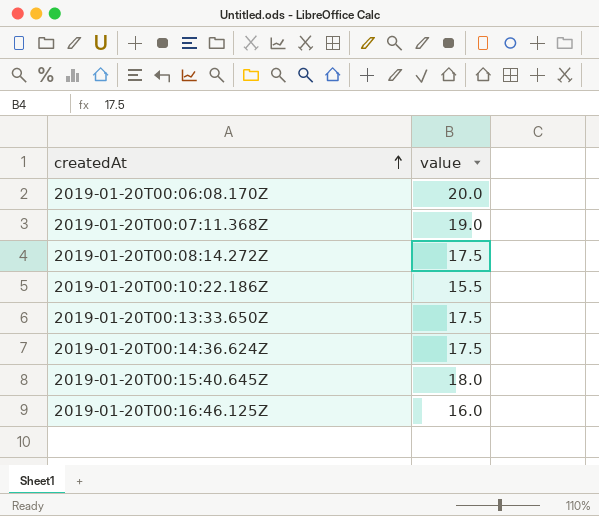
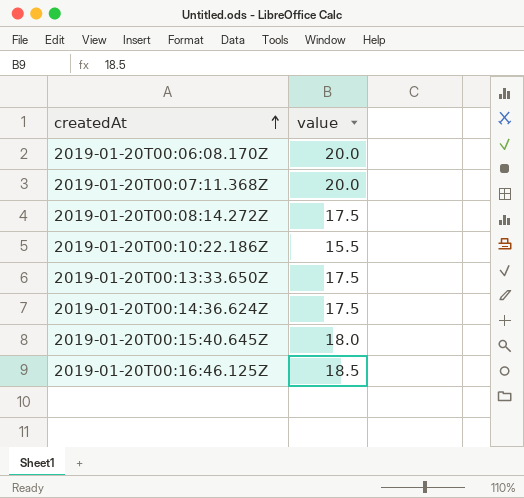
2019-01-20T00:07:11.368Z | value: 19.0 -> 20.0
2019-01-20T00:16:46.125Z | value: 16.0 -> 18.5

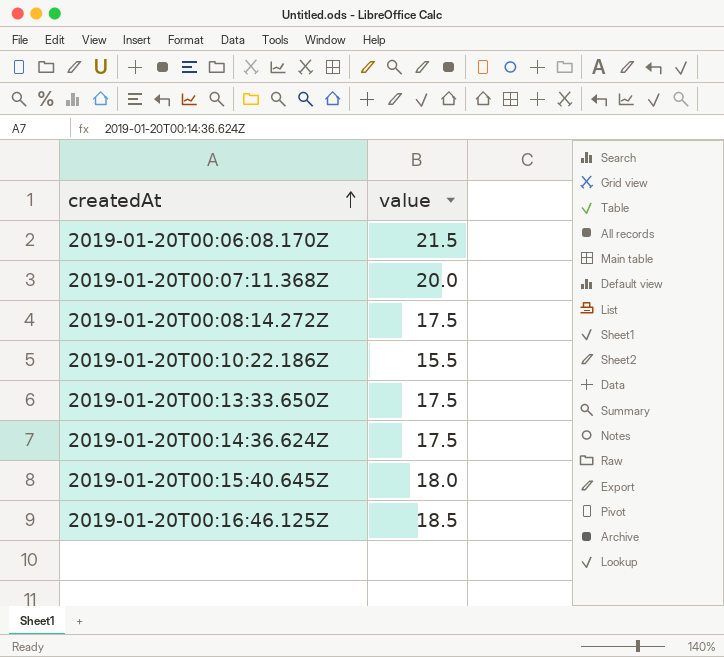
2019-01-20T00:06:08.170Z | value: 20.0 -> 21.5

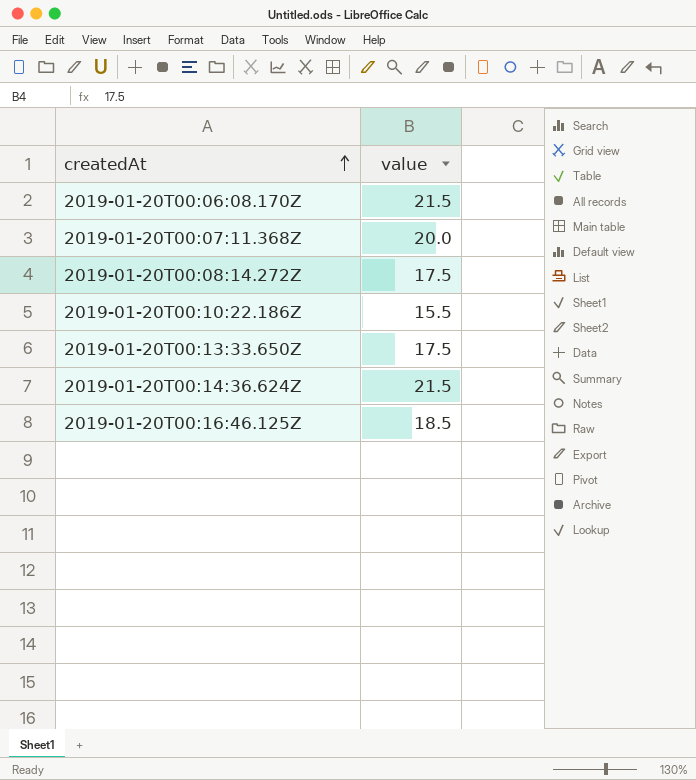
row 2019-01-20T00:15:40.645Z: 18.0 -> none
2019-01-20T00:14:36.624Z | value: 17.5 -> 21.5

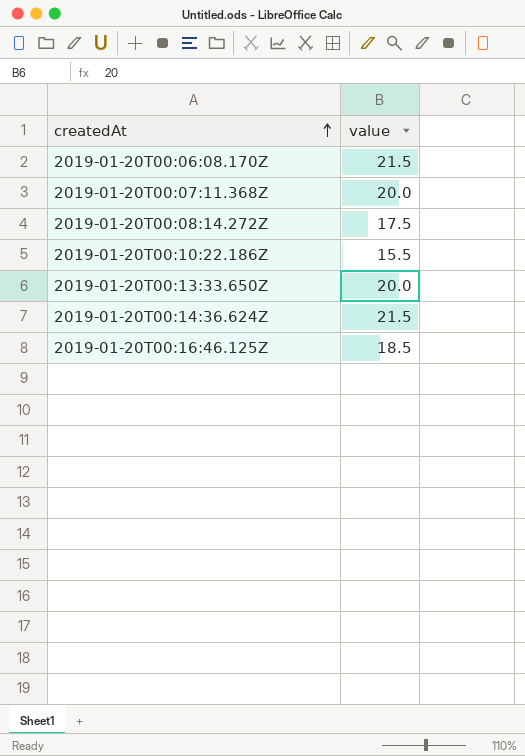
2019-01-20T00:13:33.650Z | value: 17.5 -> 20.0

